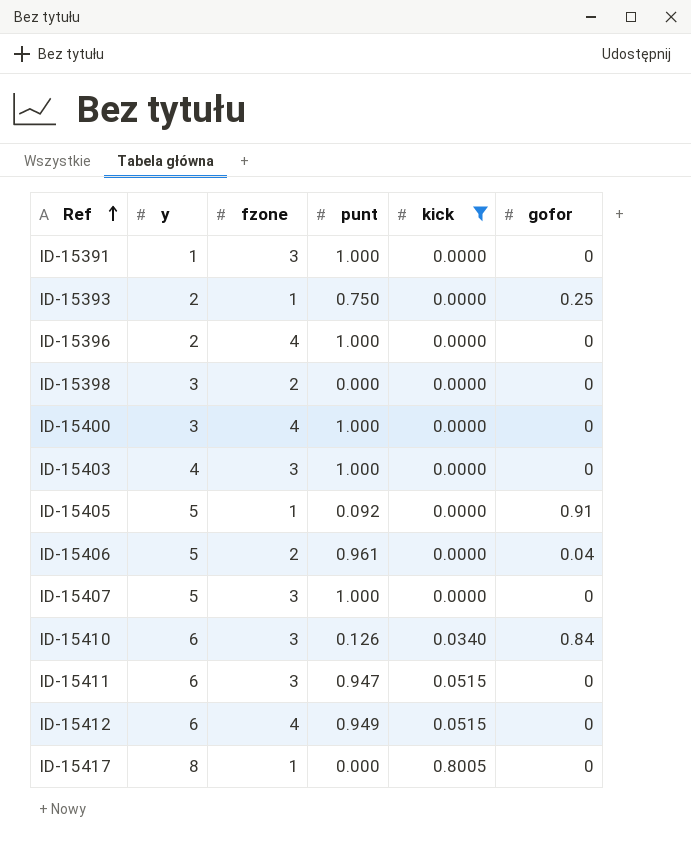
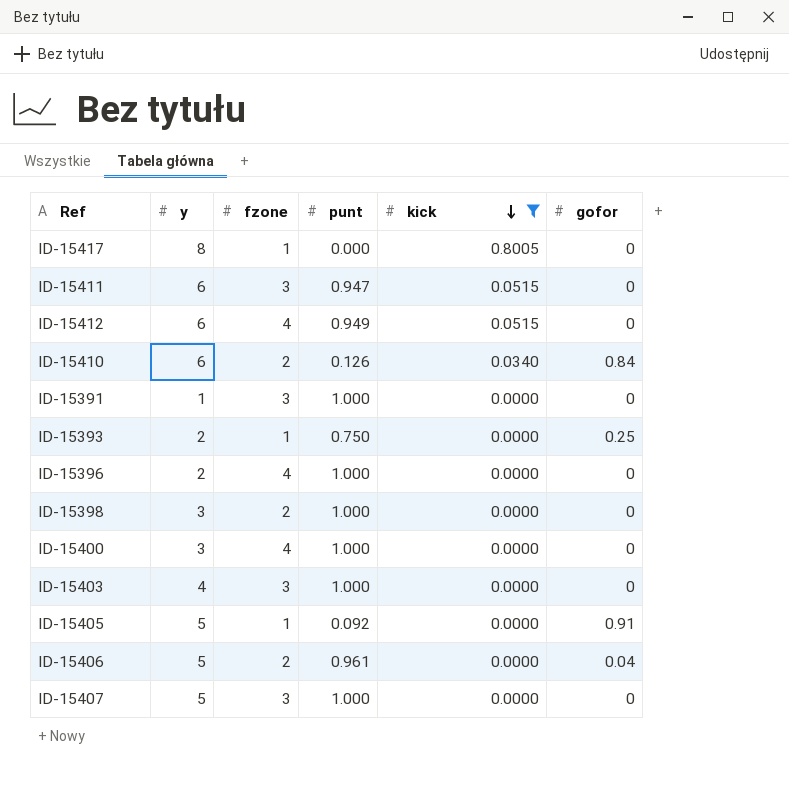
row order: Ref ascending -> kick descending
ID-15410 | fzone: 3 -> 2
ID-15398 | punt: 0.000 -> 1.000

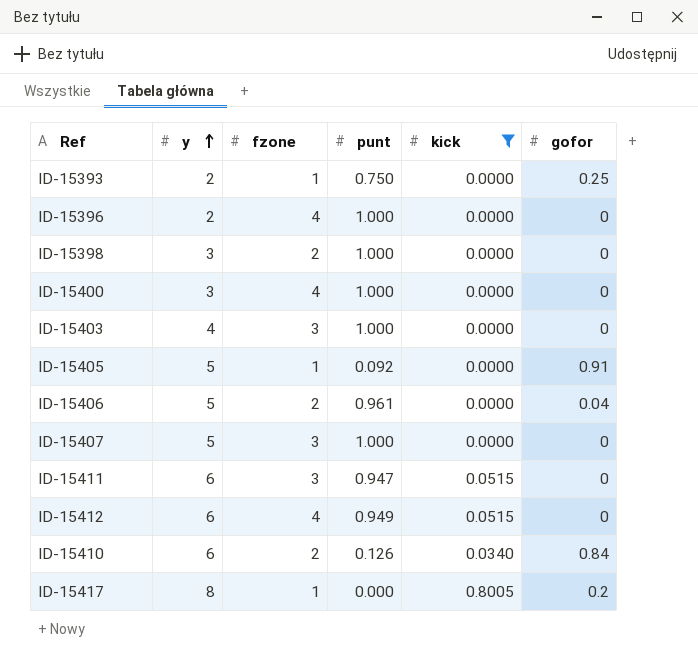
row order: kick descending -> y ascending
row ID-15391: 1 | 3 | 1.000 | 0.0000 | 0 -> none
ID-15417 | gofor: 0 -> 0.2

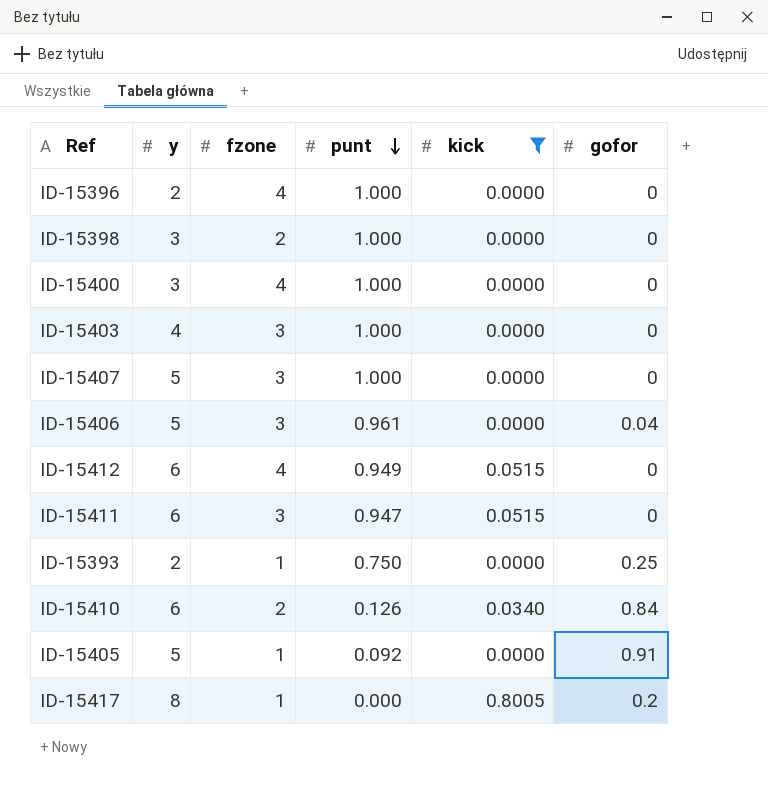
row order: y ascending -> punt descending
ID-15406 | fzone: 2 -> 3

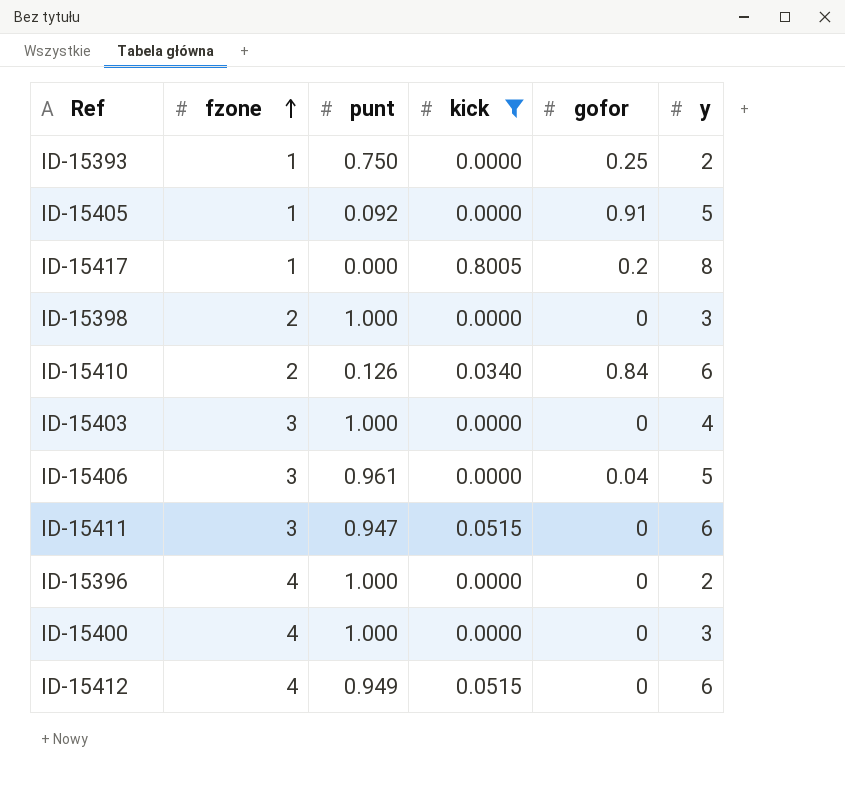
row order: punt descending -> fzone ascending
column y | position: 2 -> 6
row ID-15407: 5 | 3 | 1.000 | 0.0000 | 0 -> none

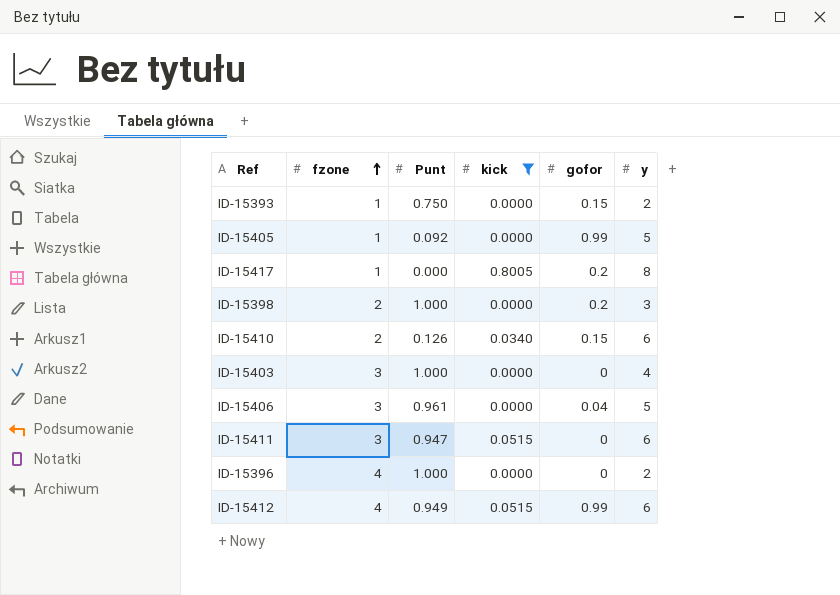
column name: punt -> Punt
row ID-15400: 4 | 1.000 | 0.0000 | 0 | 3 -> none
ID-15393 | gofor: 0.25 -> 0.15
ID-15405 | gofor: 0.91 -> 0.99
ID-15398 | gofor: 0 -> 0.2
ID-15410 | gofor: 0.84 -> 0.15
ID-15412 | gofor: 0 -> 0.99

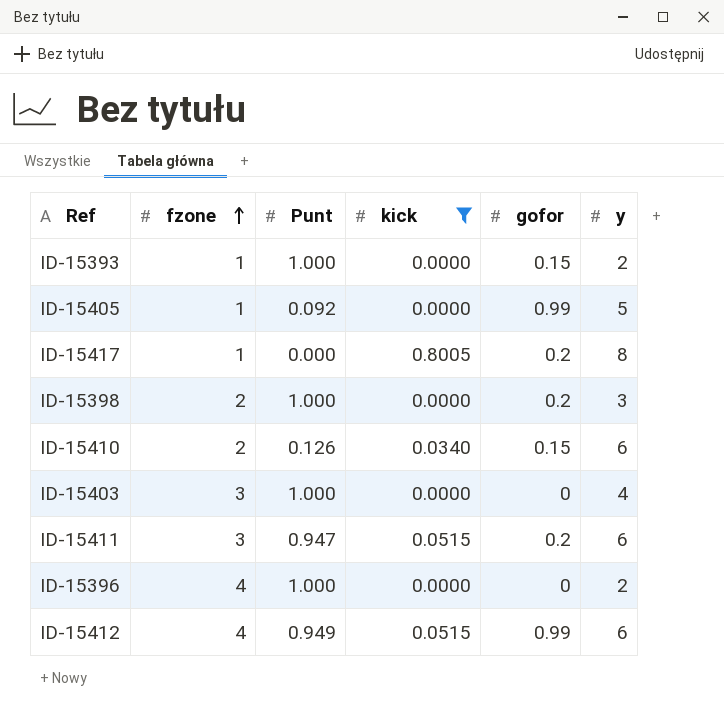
row ID-15406: 3 | 0.961 | 0.0000 | 0.04 | 5 -> none
ID-15393 | Punt: 0.750 -> 1.000
ID-15411 | gofor: 0 -> 0.2

